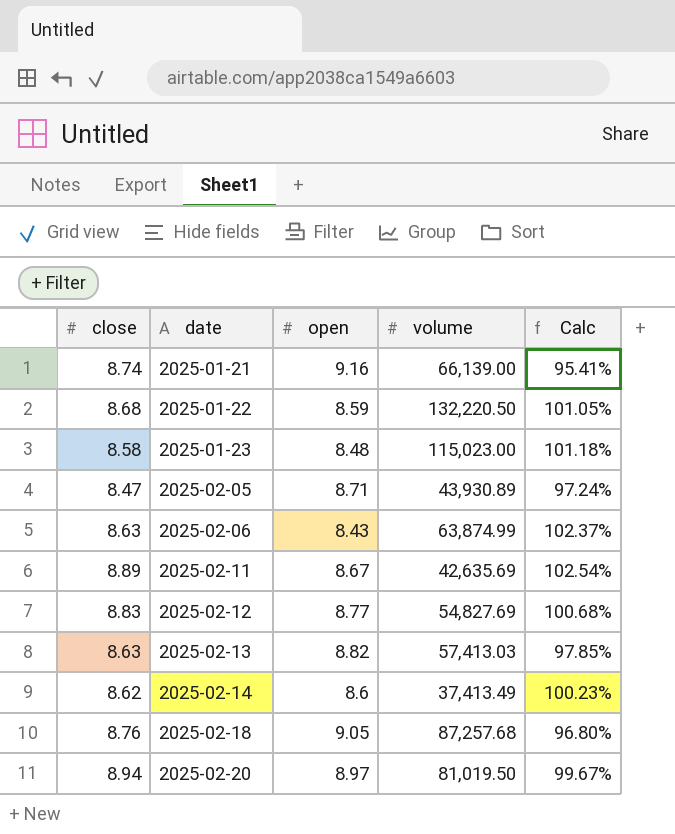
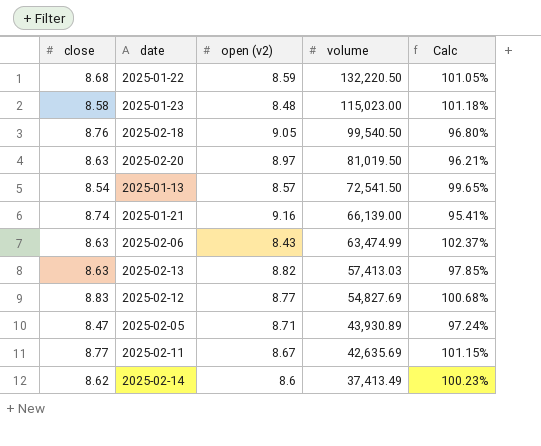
row order: date ascending -> volume descending
column name: open -> open (v2)
2025-02-18 | volume: 87,257.68 -> 99,540.50
2025-02-20 | close: 8.94 -> 8.63
2025-02-20 | Calc: 99.67% -> 96.21%
row 2025-01-13: none -> 8.54 | 8.57 | 72,541.50 | 99.65%
2025-02-06 | volume: 63,874.99 -> 63,474.99
2025-02-11 | close: 8.89 -> 8.77
2025-02-11 | Calc: 102.54% -> 101.15%

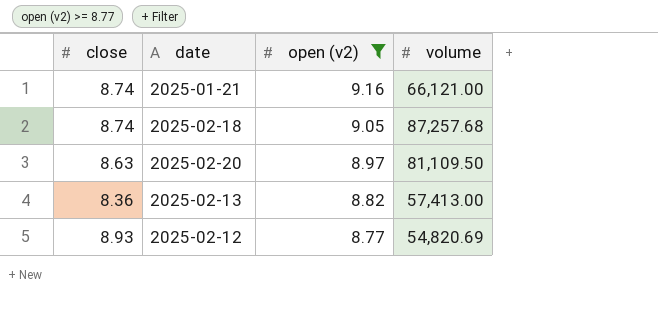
filter: none -> open (v2) >= 8.77
row order: volume descending -> open (v2) descending
column Calc | formula: [close] / [open (v2)] -> none
2025-01-21 | volume: 66,139.00 -> 66,121.00
2025-02-18 | close: 8.76 -> 8.74
2025-02-18 | volume: 99,540.50 -> 87,257.68
2025-02-20 | volume: 81,019.50 -> 81,109.50
2025-02-13 | close: 8.63 -> 8.36
2025-02-13 | volume: 57,413.03 -> 57,413.00
2025-02-12 | close: 8.83 -> 8.93
2025-02-12 | volume: 54,827.69 -> 54,820.69

